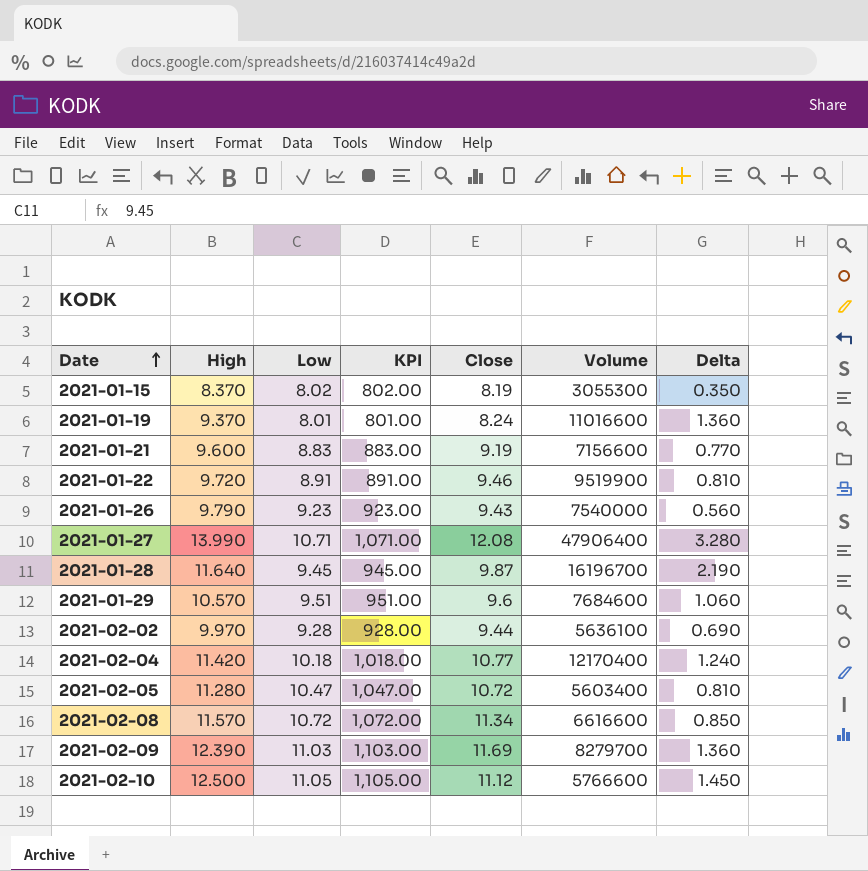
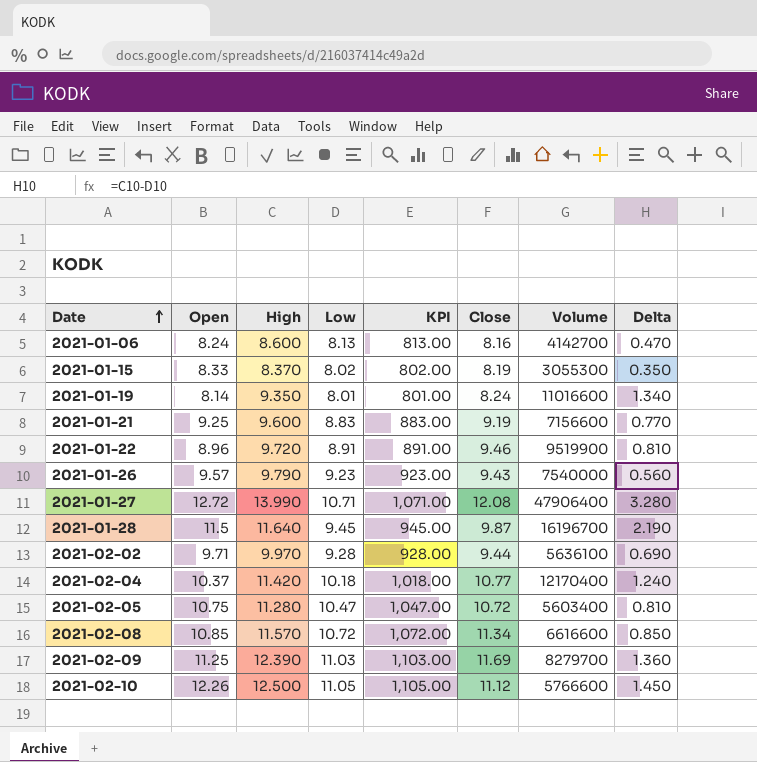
column Open | position: none -> 2
row 2021-01-29: 10.570 | 9.51 | 951.00 | 9.6 | 7684600 | 1.060 -> none
row 2021-01-06: none -> 8.24 | 8.600 | 8.13 | 813.00 | 8.16 | 4142700 | 0.470
2021-01-19 | High: 9.370 -> 9.350
2021-01-19 | Delta: 1.360 -> 1.340

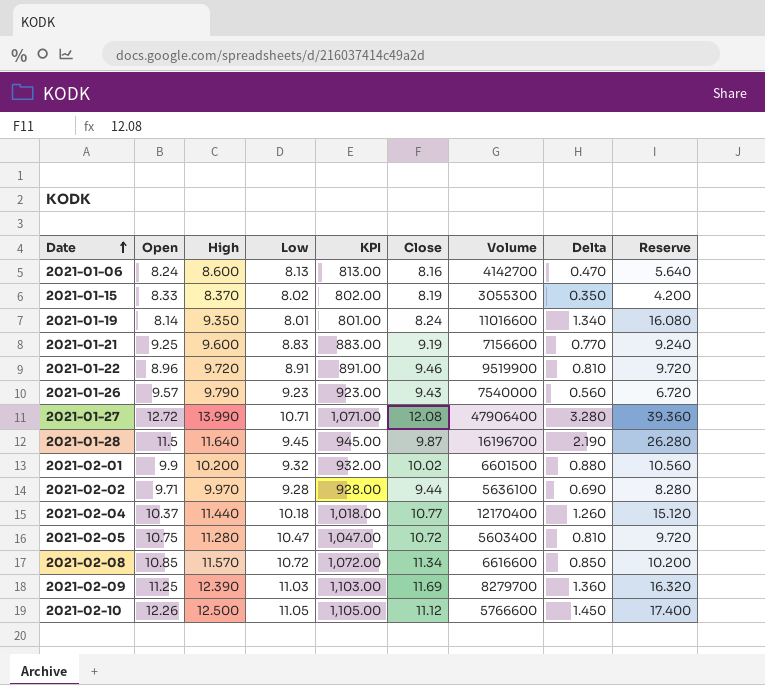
column Reserve | formula: none -> [Delta] * 12
row 2021-02-01: none -> 9.9 | 10.200 | 9.32 | 932.00 | 10.02 | 6601500 | 0.880 | 10.560
2021-02-04 | High: 11.420 -> 11.440
2021-02-04 | Delta: 1.240 -> 1.260

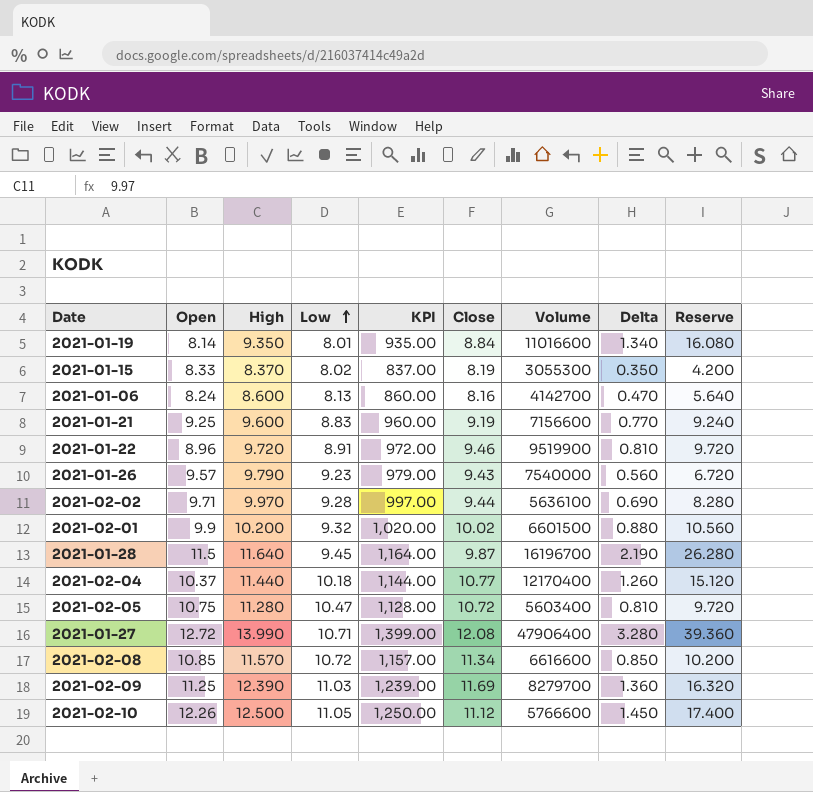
row order: Date ascending -> Low ascending
column KPI | formula: [Low] * 100 -> [High] * 100
2021-01-19 | Close: 8.24 -> 8.84

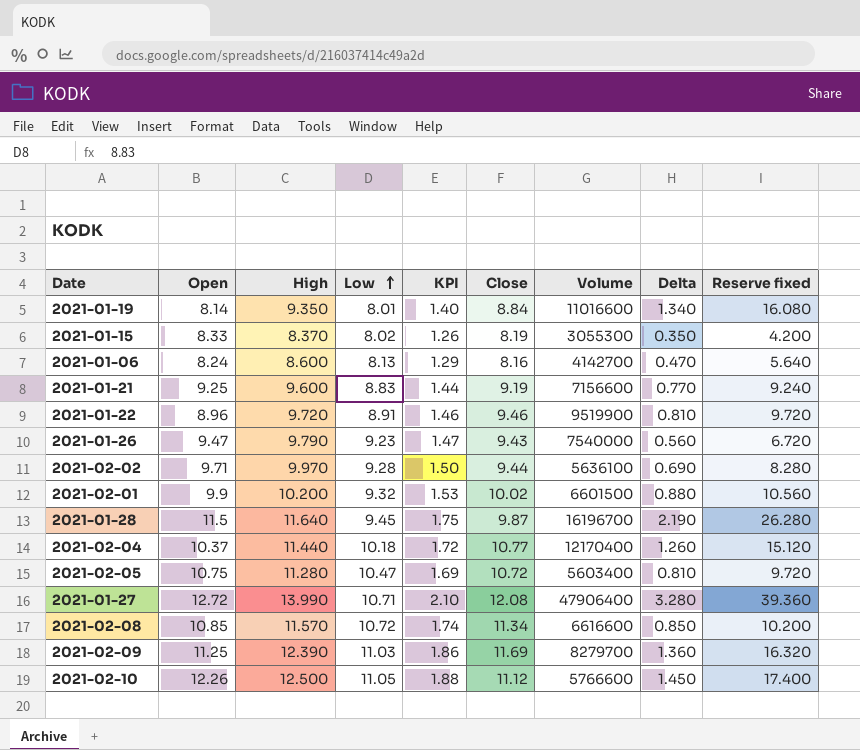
column KPI | formula: [High] * 100 -> [High] * 0.15
column name: Reserve -> Reserve fixed
2021-01-26 | Open: 9.57 -> 9.47

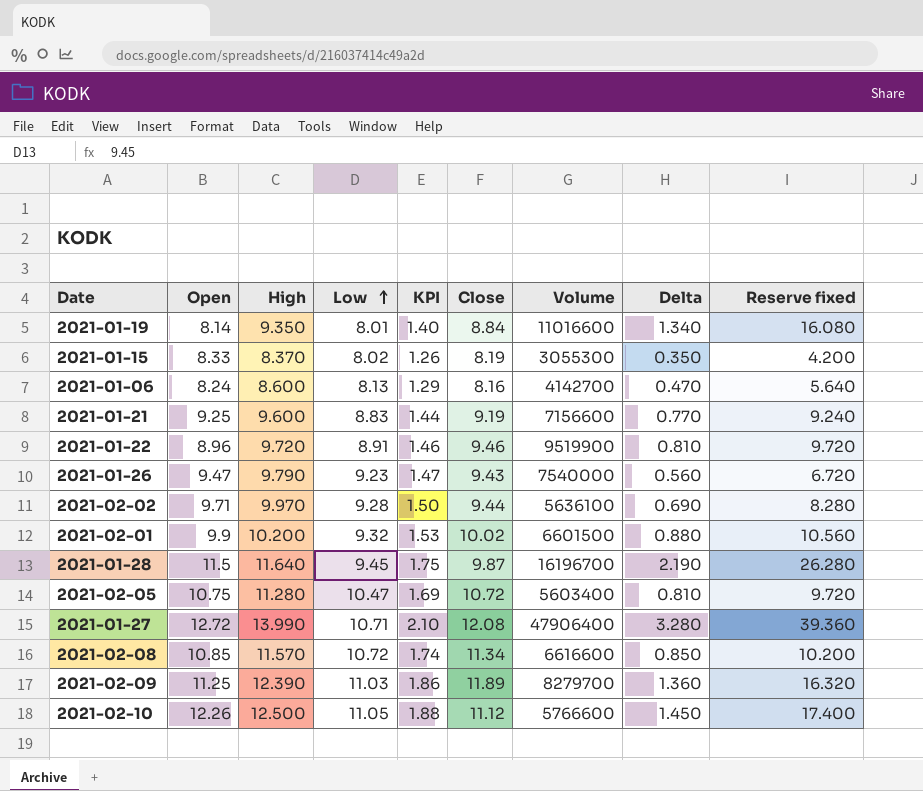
row 2021-02-04: 10.37 | 11.440 | 10.18 | 1.72 | 10.77 | 12170400 | 1.260 | 15.120 -> none
2021-02-09 | Close: 11.69 -> 11.89

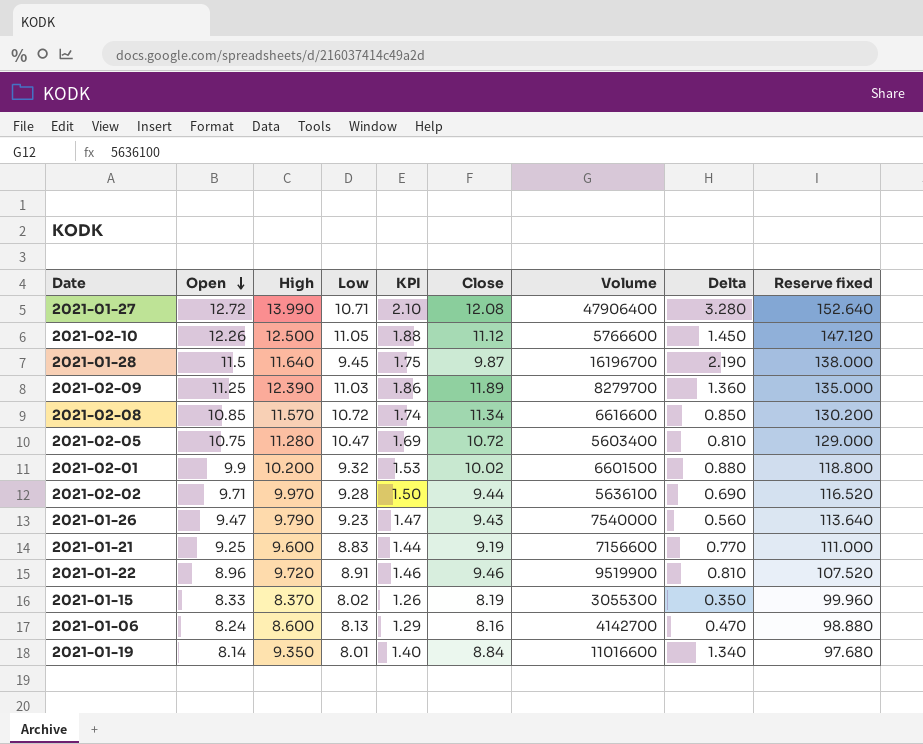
row order: Low ascending -> Open descending
column Reserve fixed | formula: [Delta] * 12 -> [Open] * 12

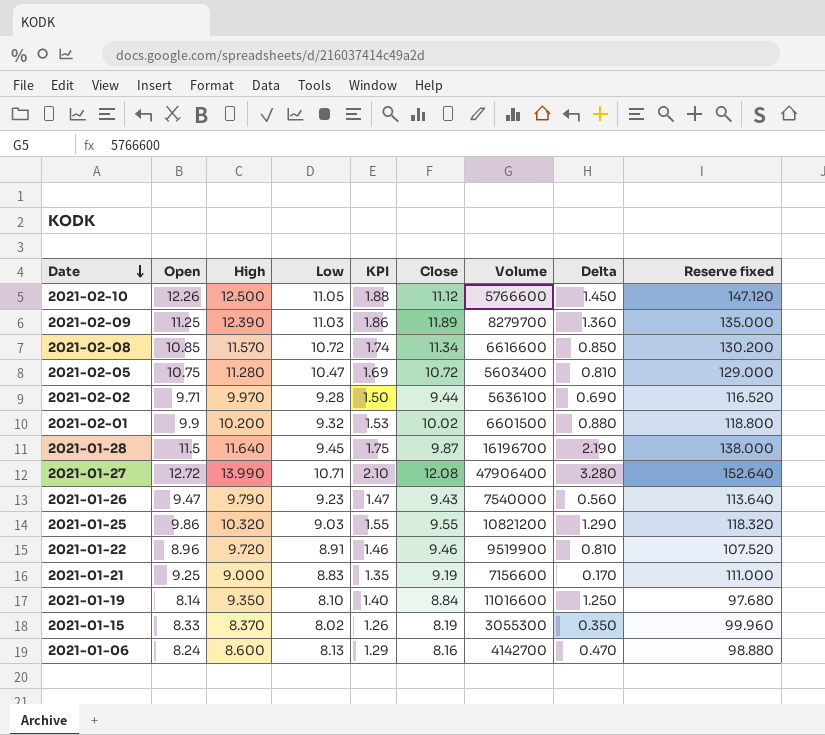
row order: Open descending -> Date descending
row 2021-01-25: none -> 9.86 | 10.320 | 9.03 | 1.55 | 9.55 | 10821200 | 1.290 | 118.320
2021-01-21 | High: 9.600 -> 9.000
2021-01-21 | KPI: 1.44 -> 1.35
2021-01-21 | Delta: 0.770 -> 0.170
2021-01-19 | Low: 8.01 -> 8.10
2021-01-19 | Delta: 1.340 -> 1.250

